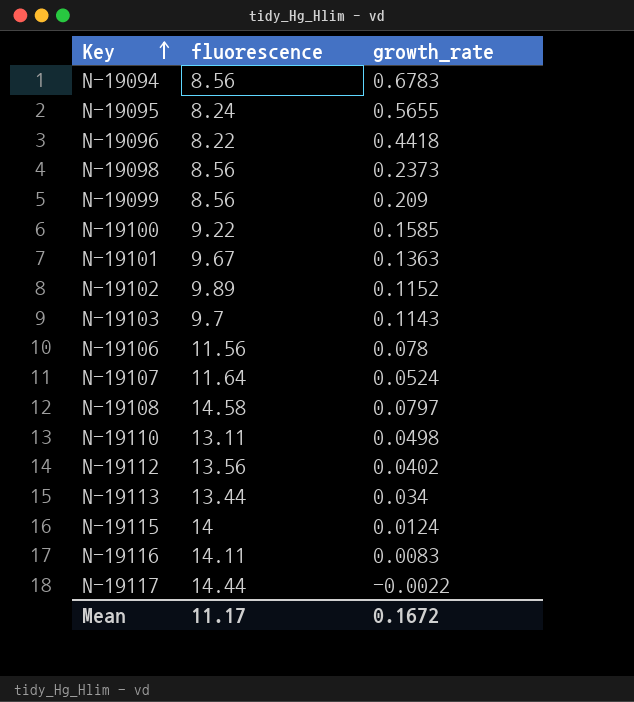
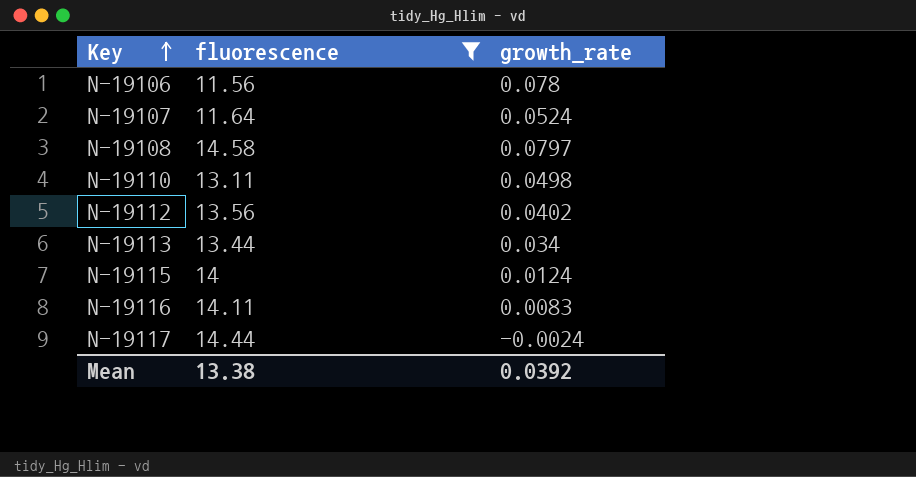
filter: none -> fluorescence >= 11.56
N-19117 | growth_rate: -0.0022 -> -0.0024
Mean | fluorescence: 11.17 -> 13.38
Mean | growth_rate: 0.1672 -> 0.0392

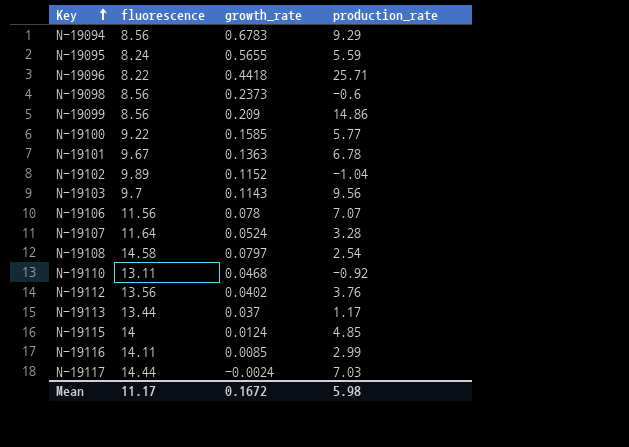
filter: fluorescence >= 11.56 -> none
column production_rate | position: none -> 4
N-19110 | growth_rate: 0.0498 -> 0.0468
N-19113 | growth_rate: 0.034 -> 0.037
N-19116 | growth_rate: 0.0083 -> 0.0085
Mean | fluorescence: 13.38 -> 11.17
Mean | growth_rate: 0.0392 -> 0.1672

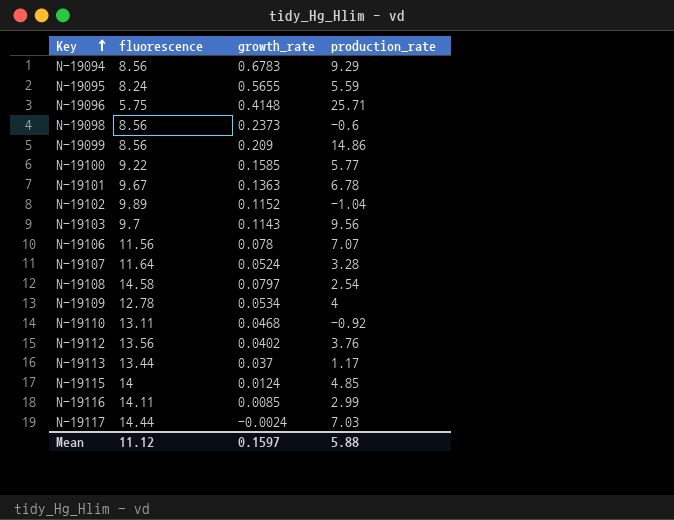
N-19096 | fluorescence: 8.22 -> 5.75
N-19096 | growth_rate: 0.4418 -> 0.4148
row N-19109: none -> 12.78 | 0.0534 | 4
Mean | fluorescence: 11.17 -> 11.12
Mean | growth_rate: 0.1672 -> 0.1597
Mean | production_rate: 5.98 -> 5.88

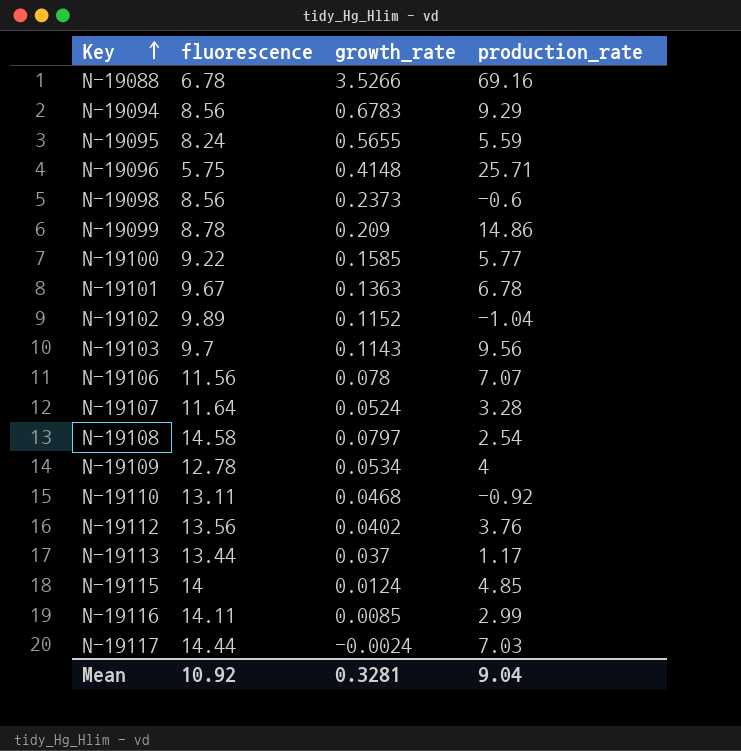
row N-19088: none -> 6.78 | 3.5266 | 69.16
N-19099 | fluorescence: 8.56 -> 8.78
Mean | fluorescence: 11.12 -> 10.92
Mean | growth_rate: 0.1597 -> 0.3281
Mean | production_rate: 5.88 -> 9.04

